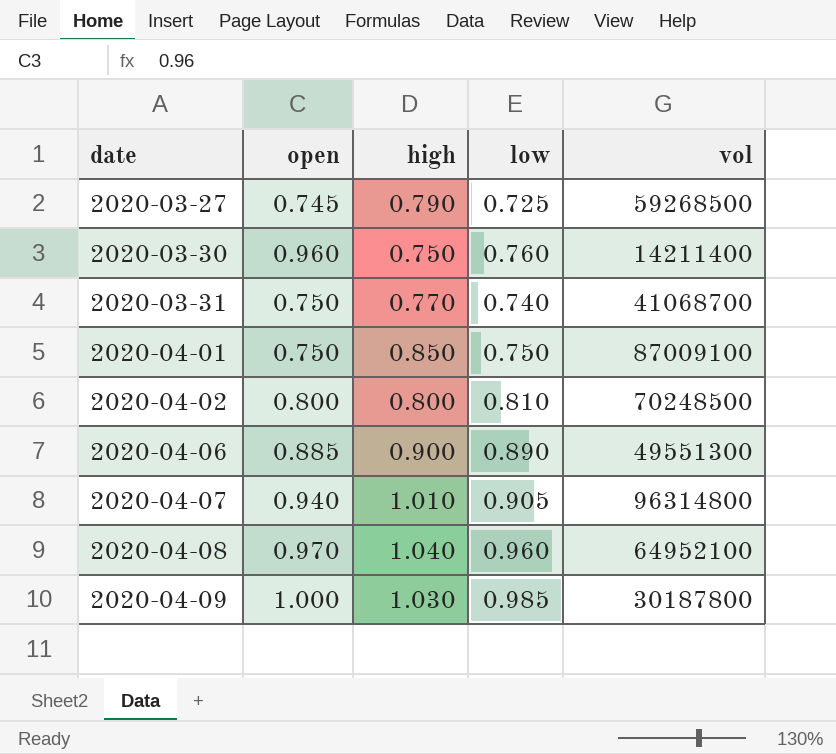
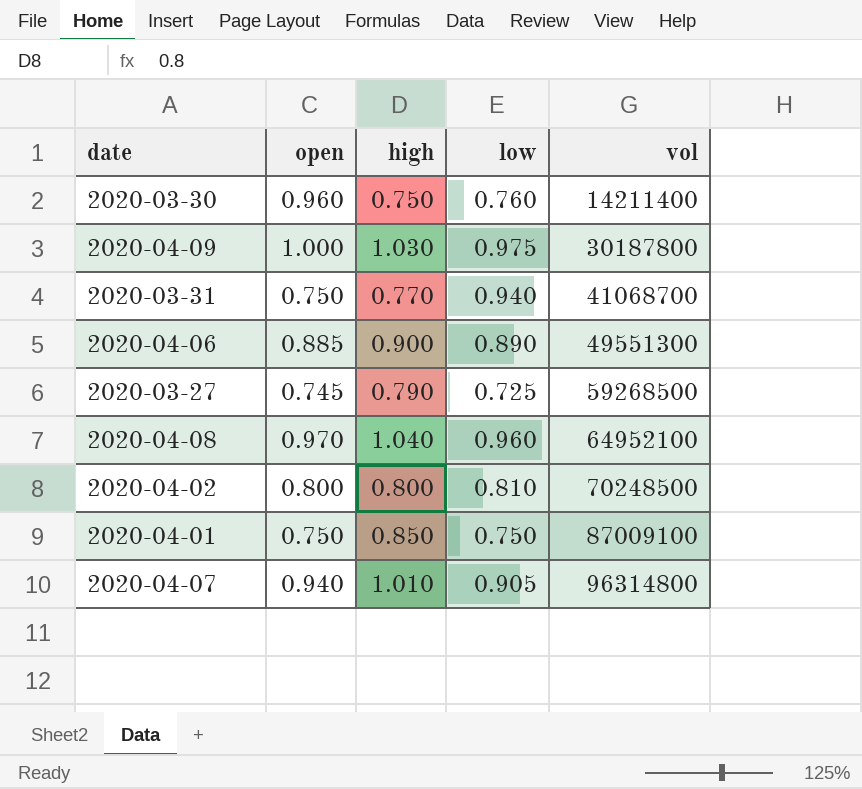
row order: date ascending -> vol ascending
2020-04-09 | low: 0.985 -> 0.975
2020-03-31 | low: 0.740 -> 0.940

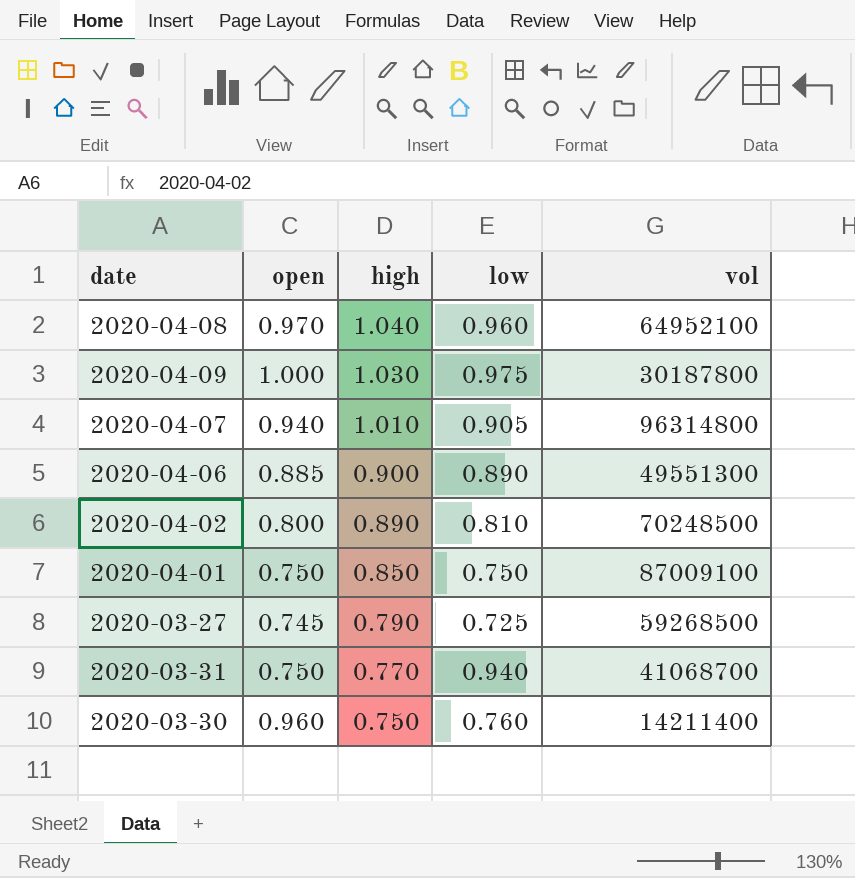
row order: vol ascending -> high descending
2020-04-02 | high: 0.800 -> 0.890

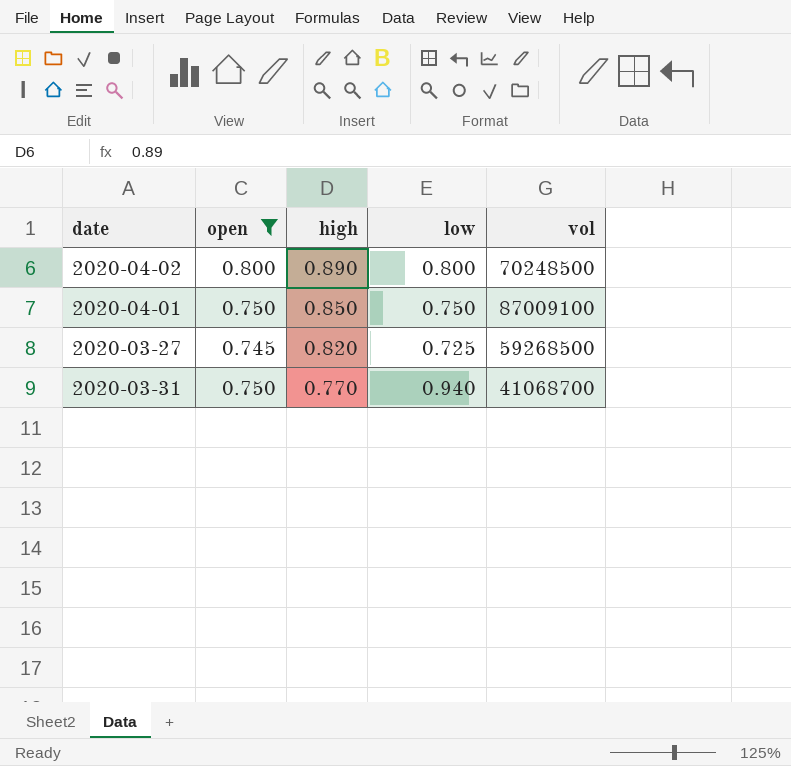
filter: none -> open <= 0.800
2020-04-02 | low: 0.810 -> 0.800
2020-03-27 | high: 0.790 -> 0.820

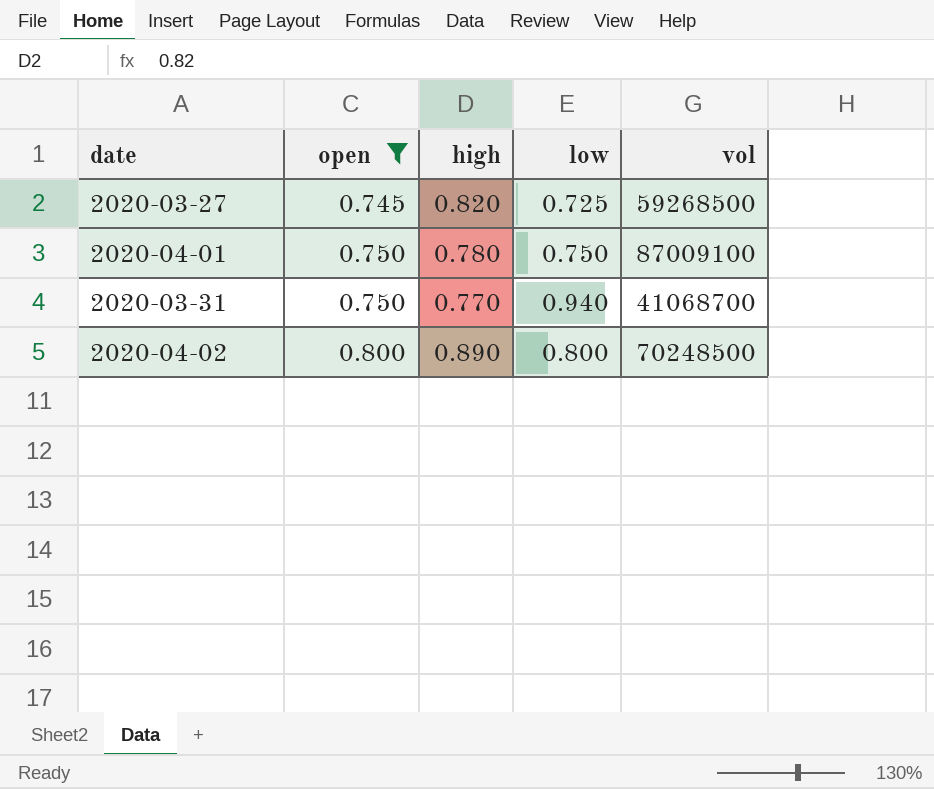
row order: high descending -> open ascending
2020-04-01 | high: 0.850 -> 0.780

